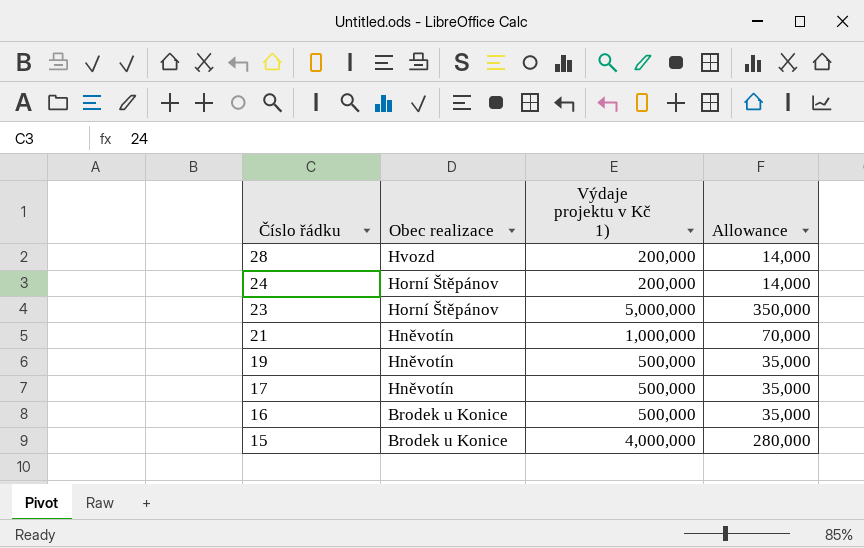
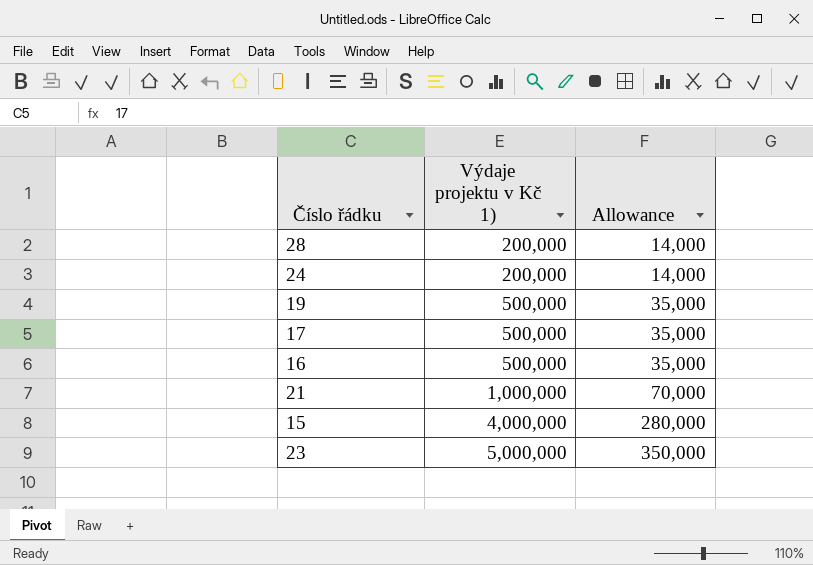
row order: Číslo řádku descending -> Výdaje projektu v Kč 1) ascending
column Obec realizace | position: 2 -> none

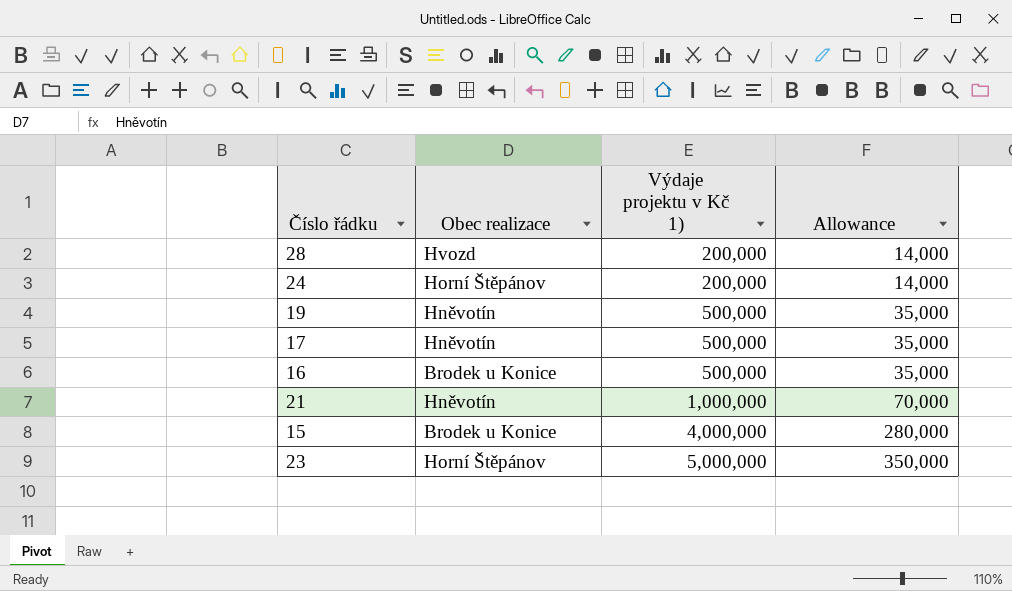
column Obec realizace | position: none -> 2

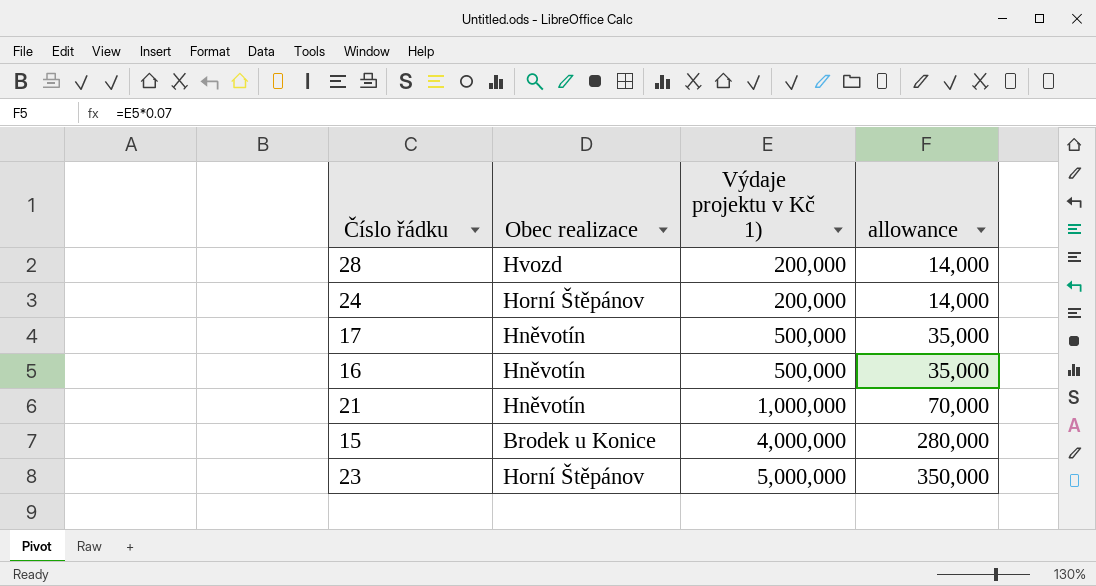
column name: Allowance -> allowance
row 19: Hněvotín | 500,000 | 35,000 -> none
16 | Obec realizace: Brodek u Konice -> Hněvotín

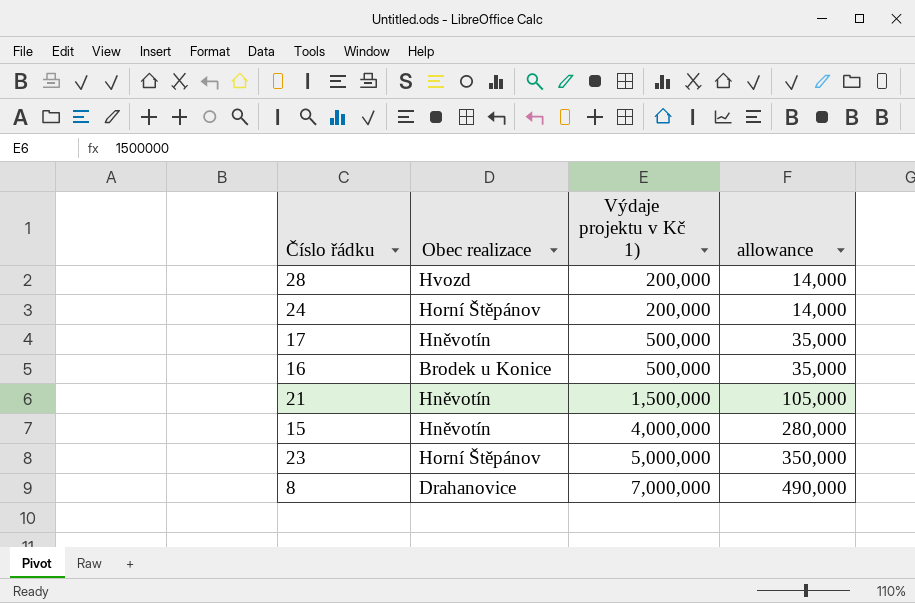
16 | Obec realizace: Hněvotín -> Brodek u Konice
21 | Výdaje projektu v Kč 1): 1,000,000 -> 1,500,000
21 | allowance: 70,000 -> 105,000
15 | Obec realizace: Brodek u Konice -> Hněvotín
row 8: none -> Drahanovice | 7,000,000 | 490,000

